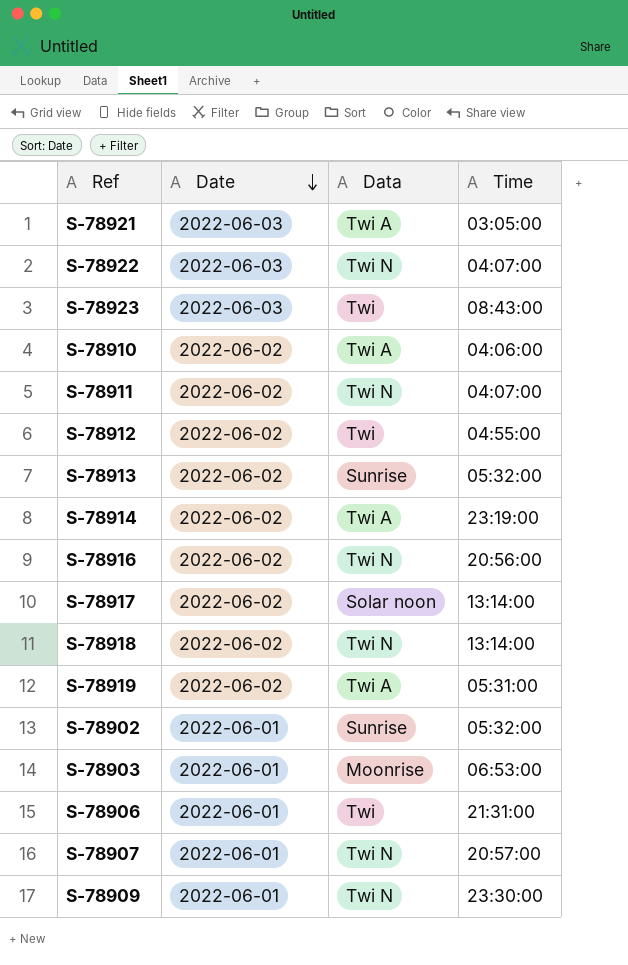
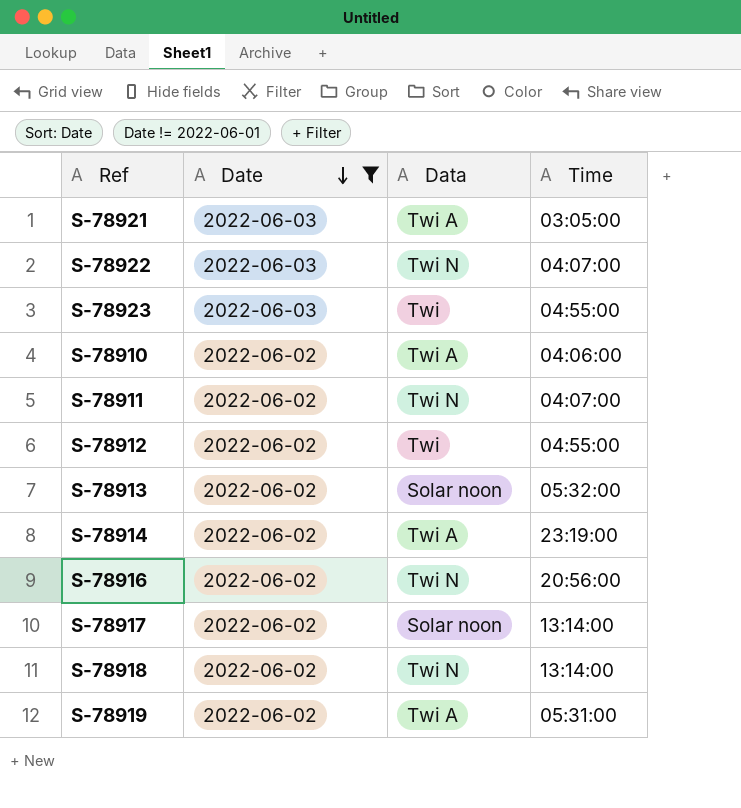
filter: none -> Date != 2022-06-01
S-78923 | Time: 08:43:00 -> 04:55:00
S-78913 | Data: Sunrise -> Solar noon

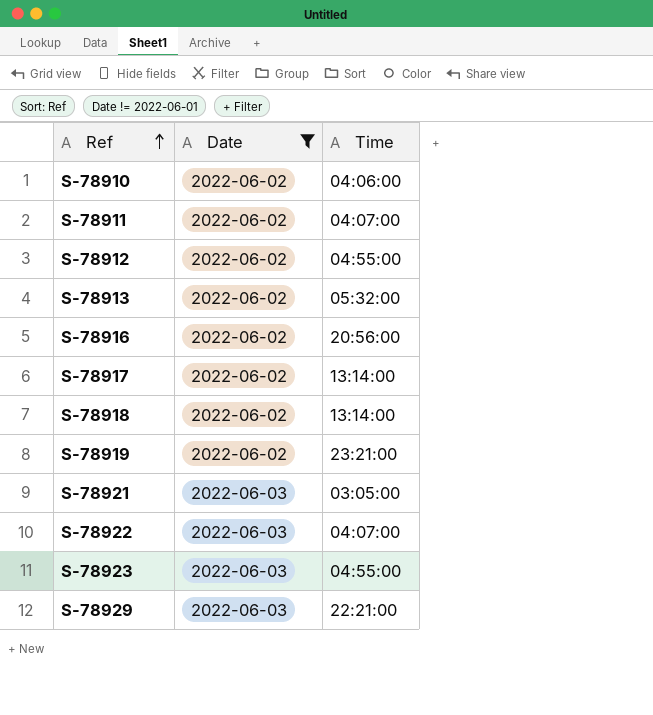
row order: Date descending -> Ref ascending
column Data | position: 3 -> none
row S-78914: 2022-06-02 | Twi A | 23:19:00 -> none
S-78919 | Time: 05:31:00 -> 23:21:00
row S-78929: none -> 2022-06-03 | 22:21:00

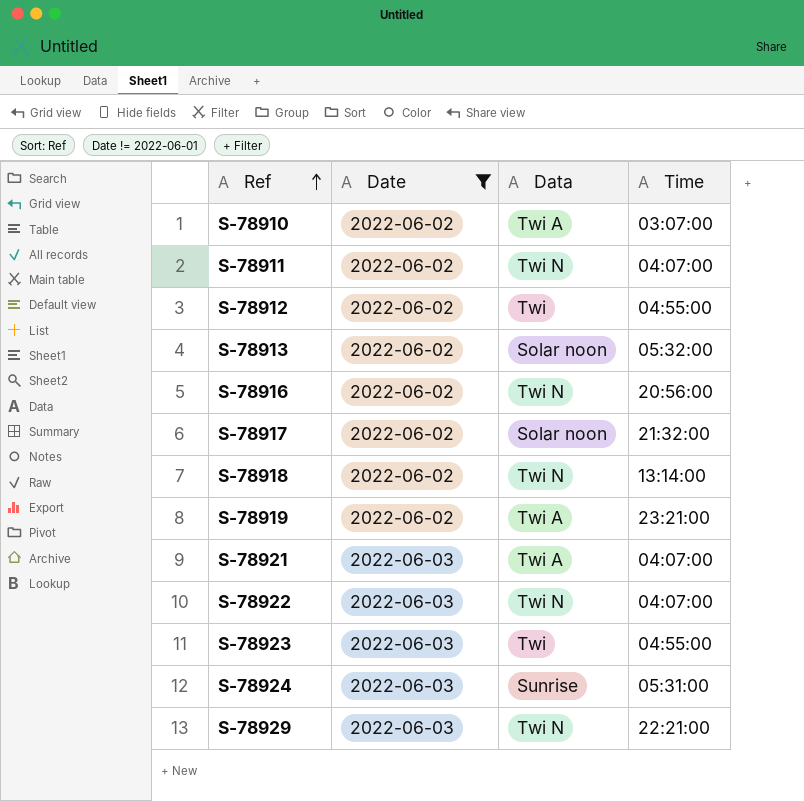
column Data | position: none -> 3
S-78910 | Time: 04:06:00 -> 03:07:00
S-78917 | Time: 13:14:00 -> 21:32:00
S-78921 | Time: 03:05:00 -> 04:07:00
row S-78924: none -> 2022-06-03 | Sunrise | 05:31:00

